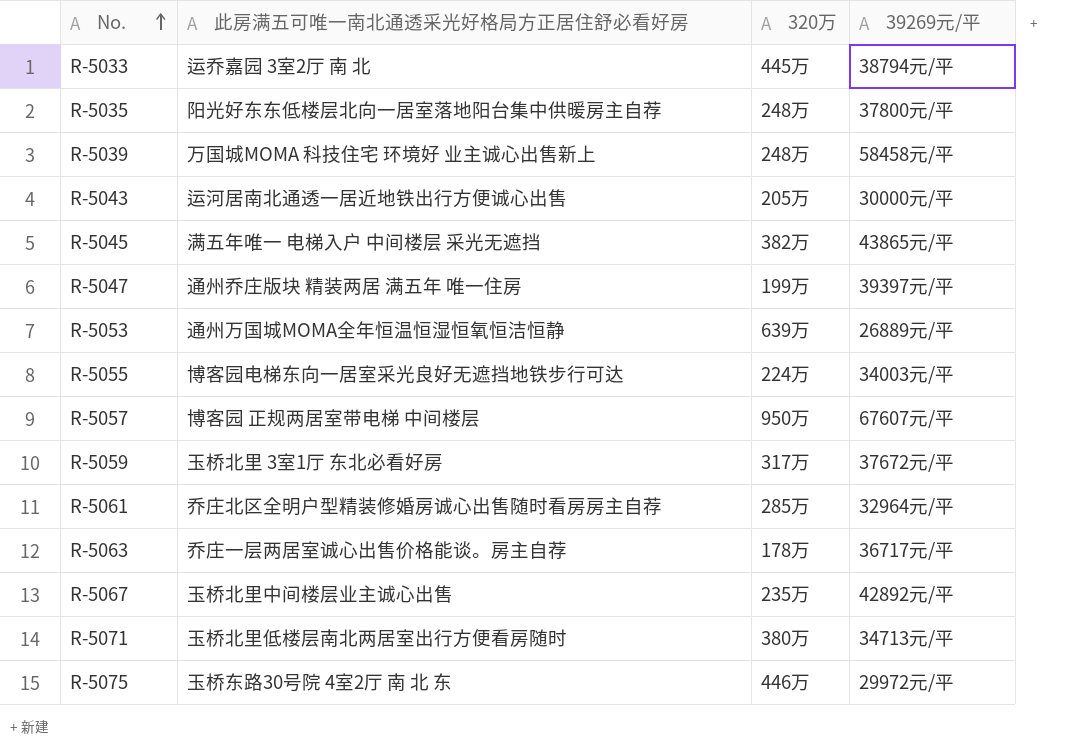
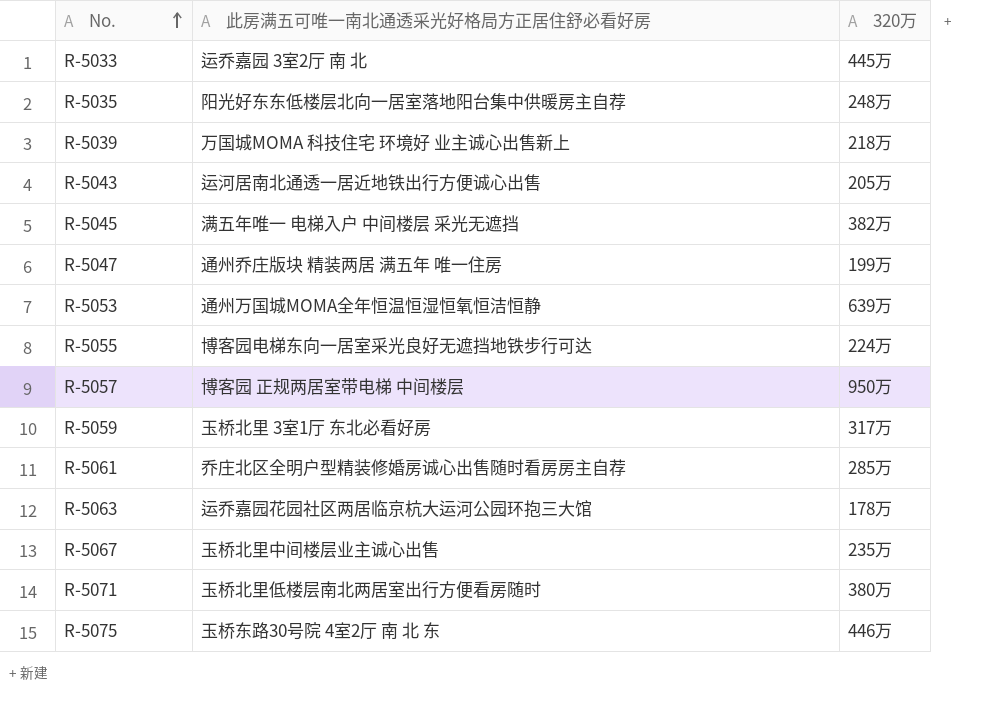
column 39269元/平 | position: 4 -> none
R-5039 | 320万: 248万 -> 218万
R-5063 | 此房满五可唯一南北通透采光好格局方正居住舒必看好房: 乔庄一层两居室诚心出售价格能谈。房主自荐 -> 运乔嘉园花园社区两居临京杭大运河公园环抱三大馆

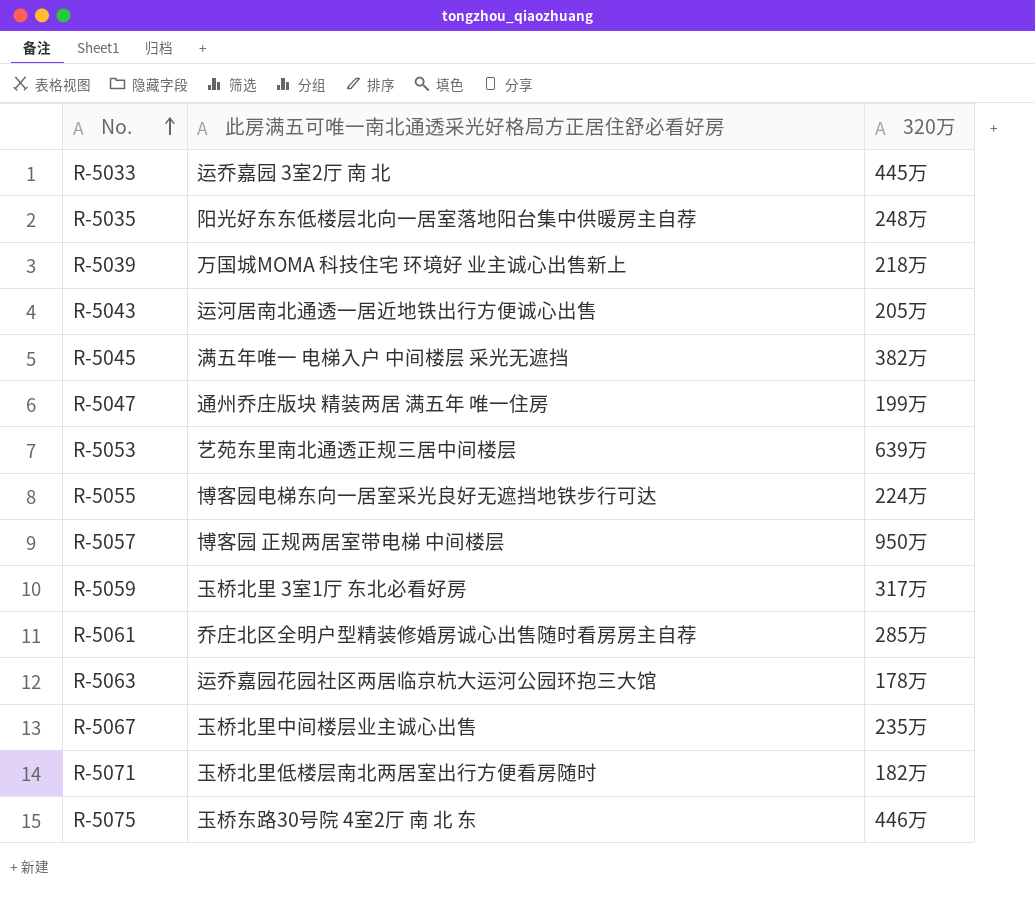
R-5053 | 此房满五可唯一南北通透采光好格局方正居住舒必看好房: 通州万国城MOMA全年恒温恒湿恒氧恒洁恒静 -> 艺苑东里南北通透正规三居中间楼层
R-5071 | 320万: 380万 -> 182万

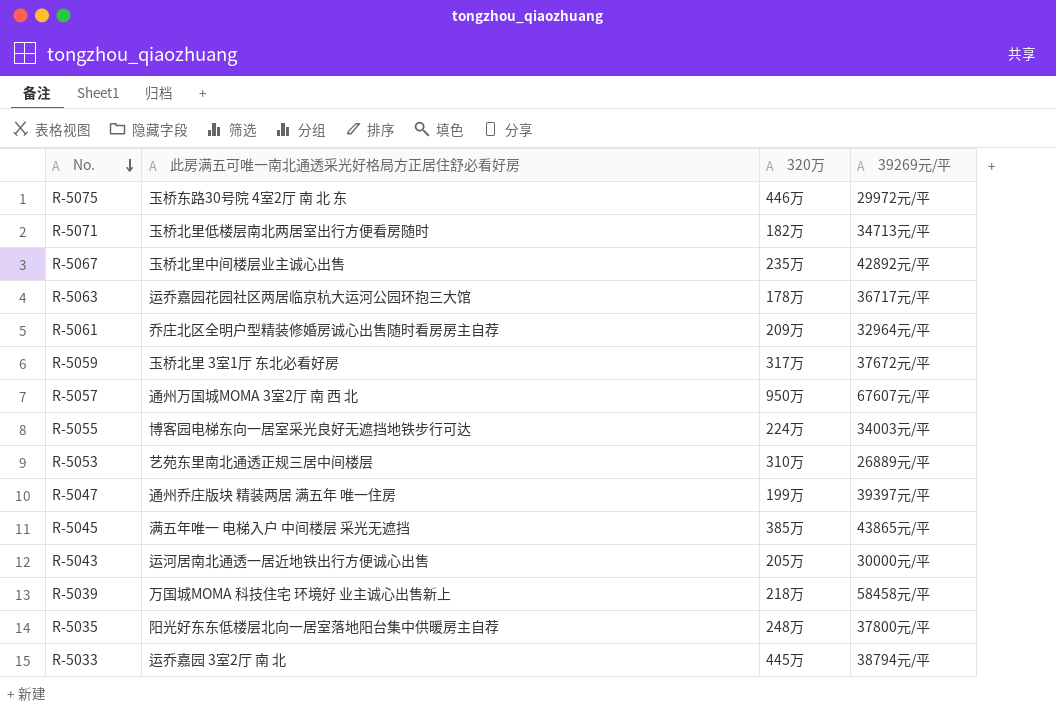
row order: No. ascending -> No. descending
column 39269元/平 | position: none -> 4
R-5061 | 320万: 285万 -> 209万
R-5057 | 此房满五可唯一南北通透采光好格局方正居住舒必看好房: 博客园 正规两居室带电梯 中间楼层 -> 通州万国城MOMA 3室2厅 南 西 北
R-5053 | 320万: 639万 -> 310万
R-5045 | 320万: 382万 -> 385万

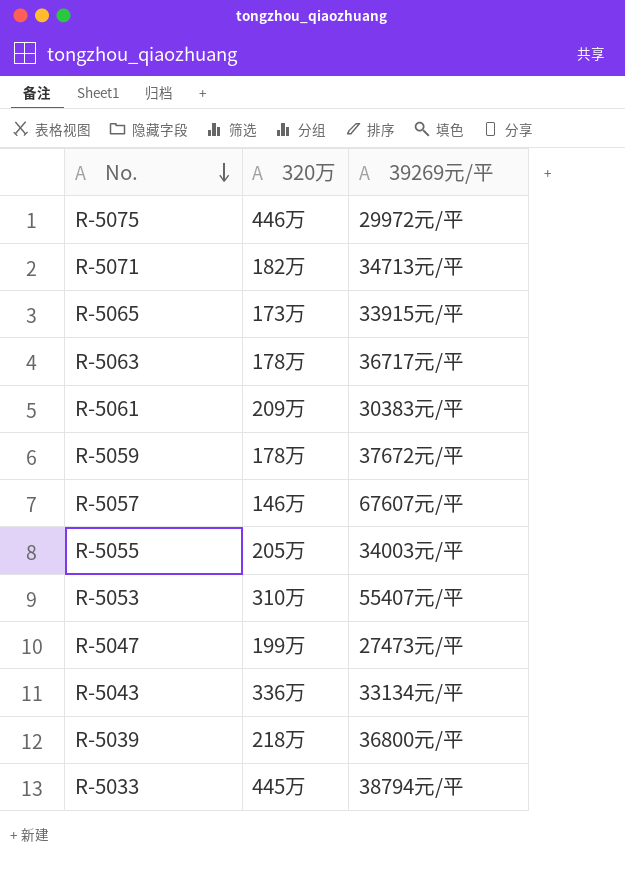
column 此房满五可唯一南北通透采光好格局方正居住舒必看好房 | position: 2 -> none
row R-5067: 玉桥北里中间楼层业主诚心出售 | 235万 | 42892元/平 -> none
row R-5045: 满五年唯一 电梯入户 中间楼层 采光无遮挡 | 385万 | 43865元/平 -> none
row R-5035: 阳光好东东低楼层北向一居室落地阳台集中供暖房主自荐 | 248万 | 37800元/平 -> none
row R-5065: none -> 173万 | 33915元/平
R-5061 | 39269元/平: 32964元/平 -> 30383元/平
R-5059 | 320万: 317万 -> 178万
R-5057 | 320万: 950万 -> 146万
R-5055 | 320万: 224万 -> 205万
R-5053 | 39269元/平: 26889元/平 -> 55407元/平
R-5047 | 39269元/平: 39397元/平 -> 27473元/平
R-5043 | 320万: 205万 -> 336万
R-5043 | 39269元/平: 30000元/平 -> 33134元/平
R-5039 | 39269元/平: 58458元/平 -> 36800元/平

